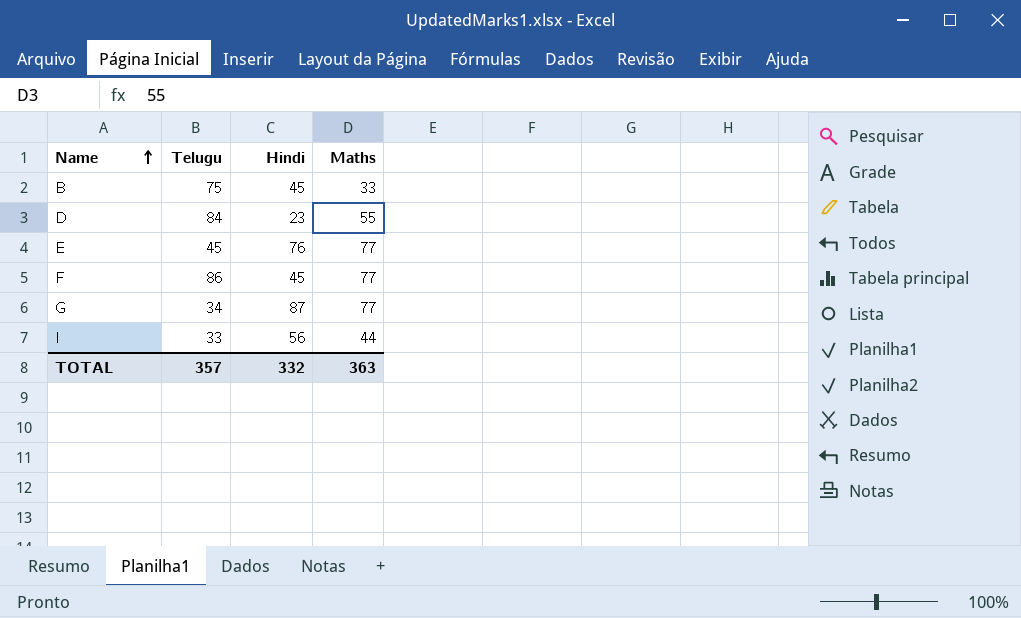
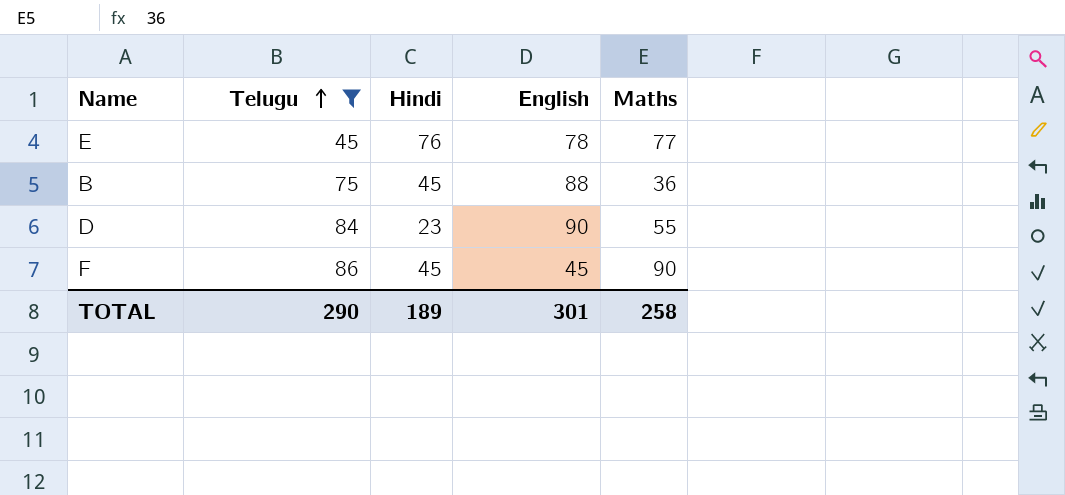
filter: none -> Telugu >= 45
row order: Name ascending -> Telugu ascending
column English | position: none -> 4
B | Maths: 33 -> 36
F | Maths: 77 -> 90
TOTAL | Telugu: 357 -> 290
TOTAL | Hindi: 332 -> 189
TOTAL | Maths: 363 -> 258

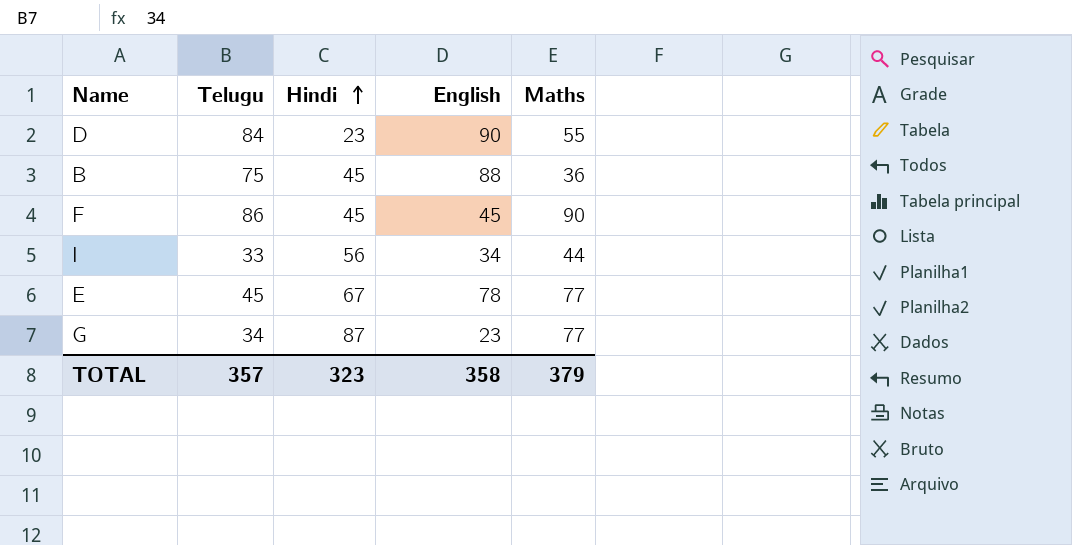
filter: Telugu >= 45 -> none
row order: Telugu ascending -> Hindi ascending
E | Hindi: 76 -> 67
TOTAL | Telugu: 290 -> 357
TOTAL | Hindi: 189 -> 323
TOTAL | English: 301 -> 358
TOTAL | Maths: 258 -> 379

